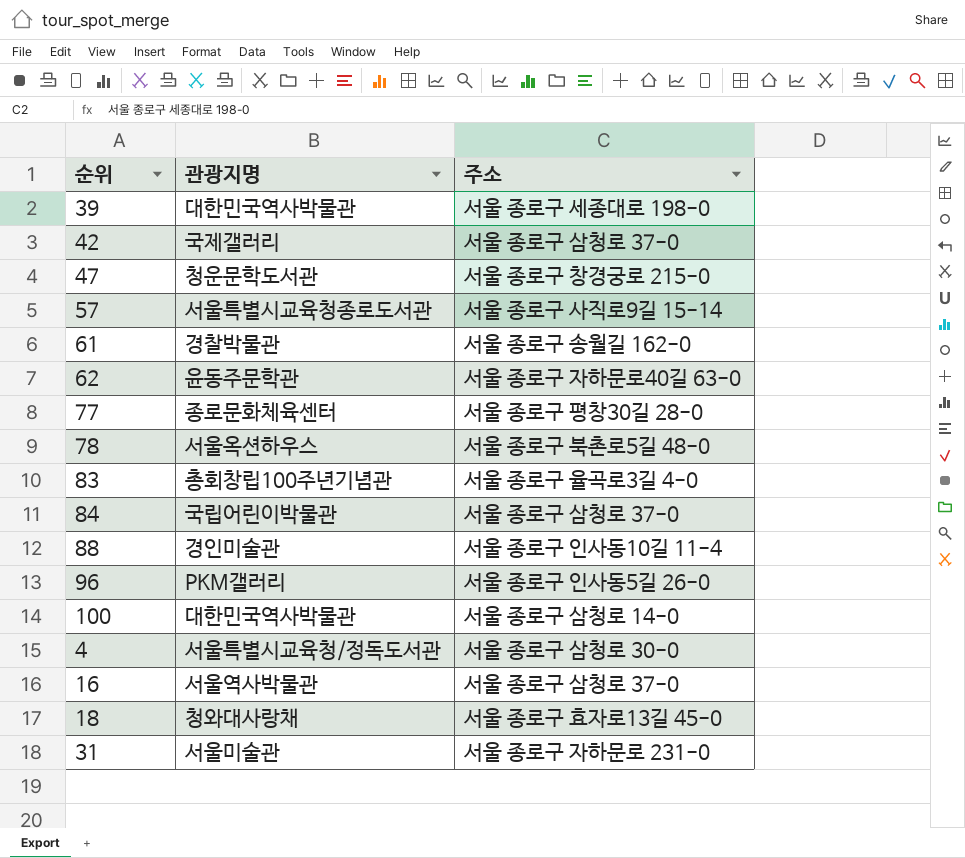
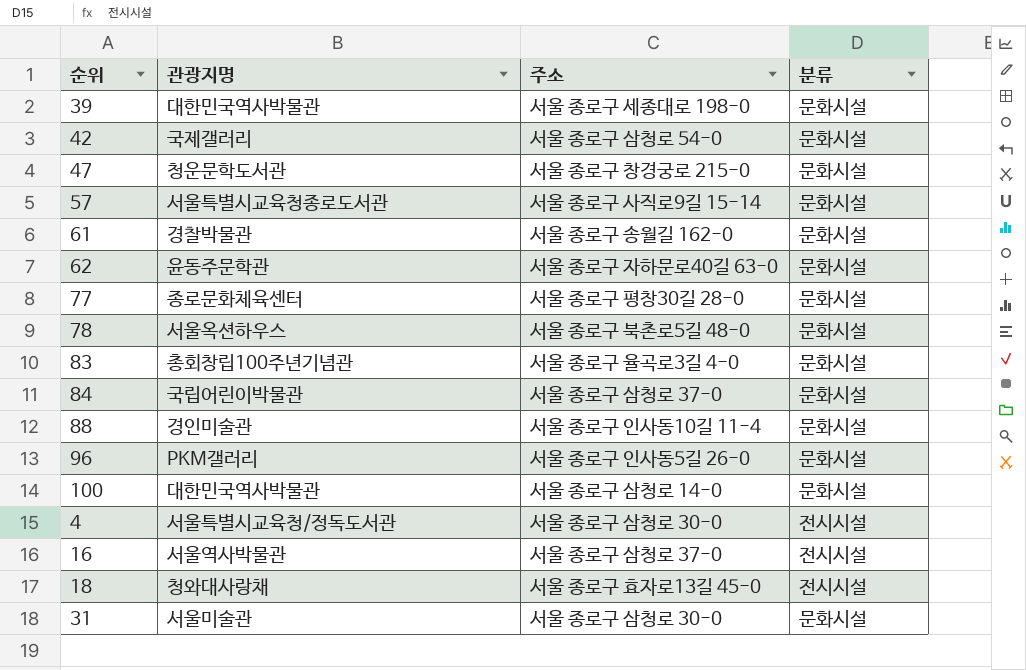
column 분류 | position: none -> 4
42 | 주소: 서울 종로구 삼청로 37-0 -> 서울 종로구 삼청로 54-0
31 | 주소: 서울 종로구 자하문로 231-0 -> 서울 종로구 삼청로 30-0

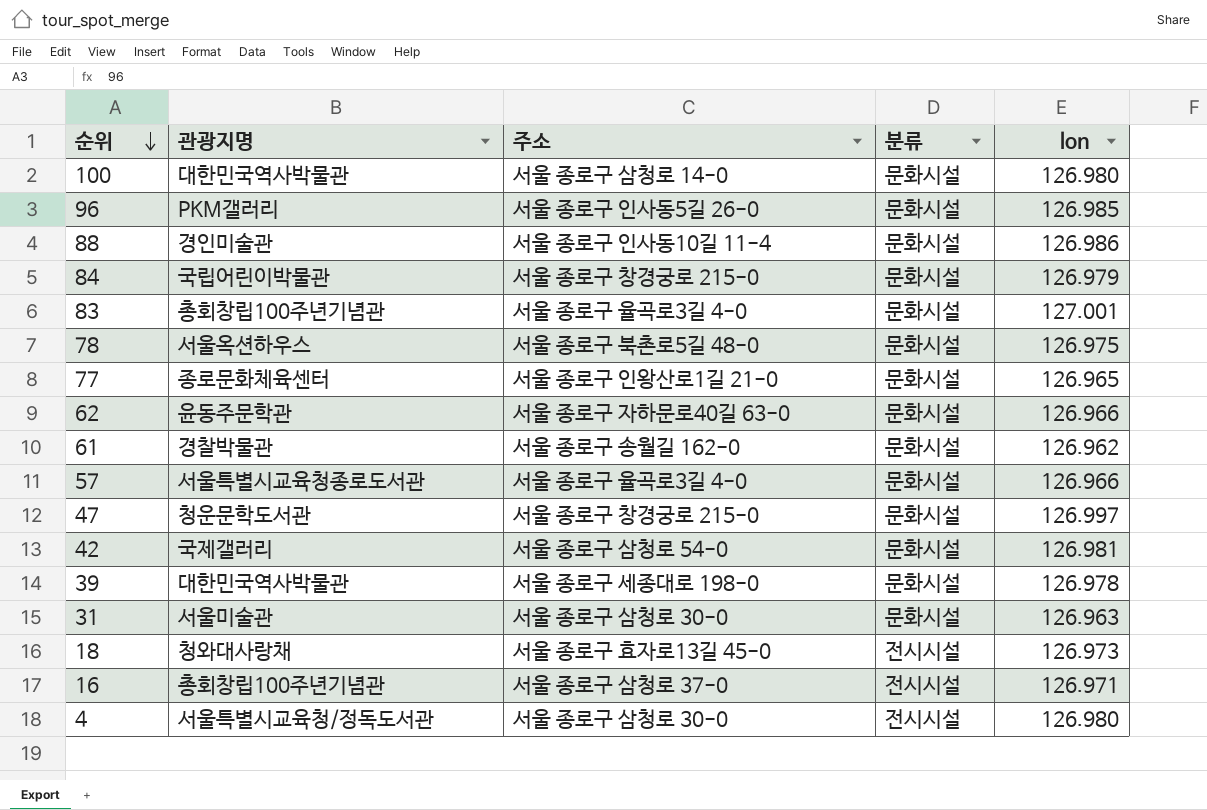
row order: none -> 순위 descending
column lon | position: none -> 5
84 | 주소: 서울 종로구 삼청로 37-0 -> 서울 종로구 창경궁로 215-0
77 | 주소: 서울 종로구 평창30길 28-0 -> 서울 종로구 인왕산로1길 21-0
57 | 주소: 서울 종로구 사직로9길 15-14 -> 서울 종로구 율곡로3길 4-0
16 | 관광지명: 서울역사박물관 -> 총회창립100주년기념관

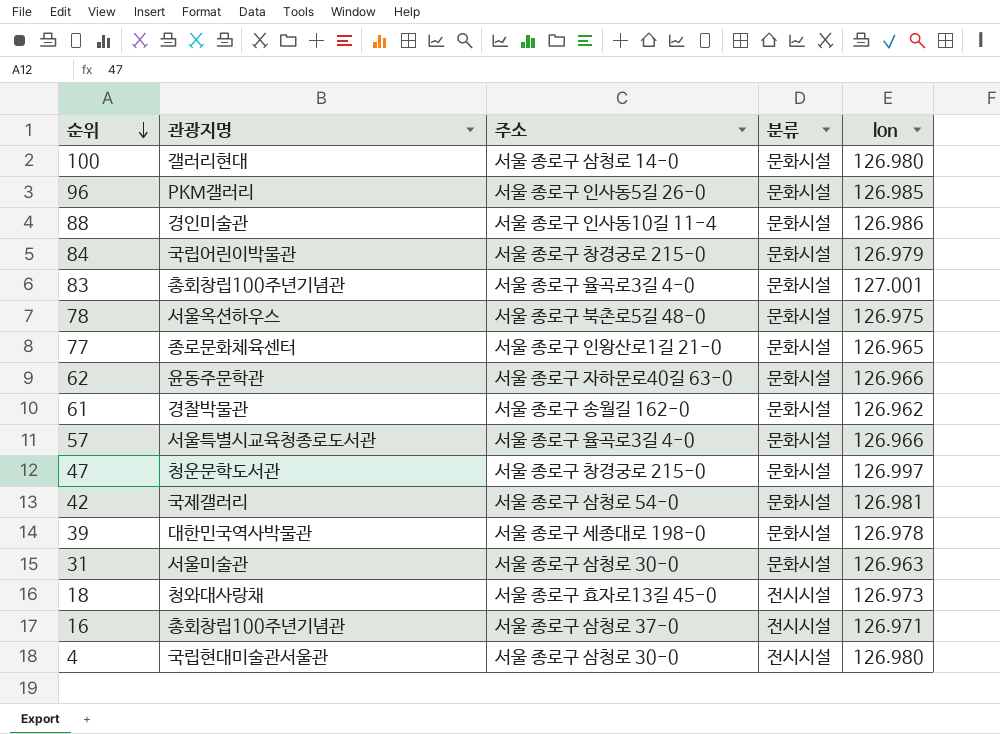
100 | 관광지명: 대한민국역사박물관 -> 갤러리현대
4 | 관광지명: 서울특별시교육청/정독도서관 -> 국립현대미술관서울관

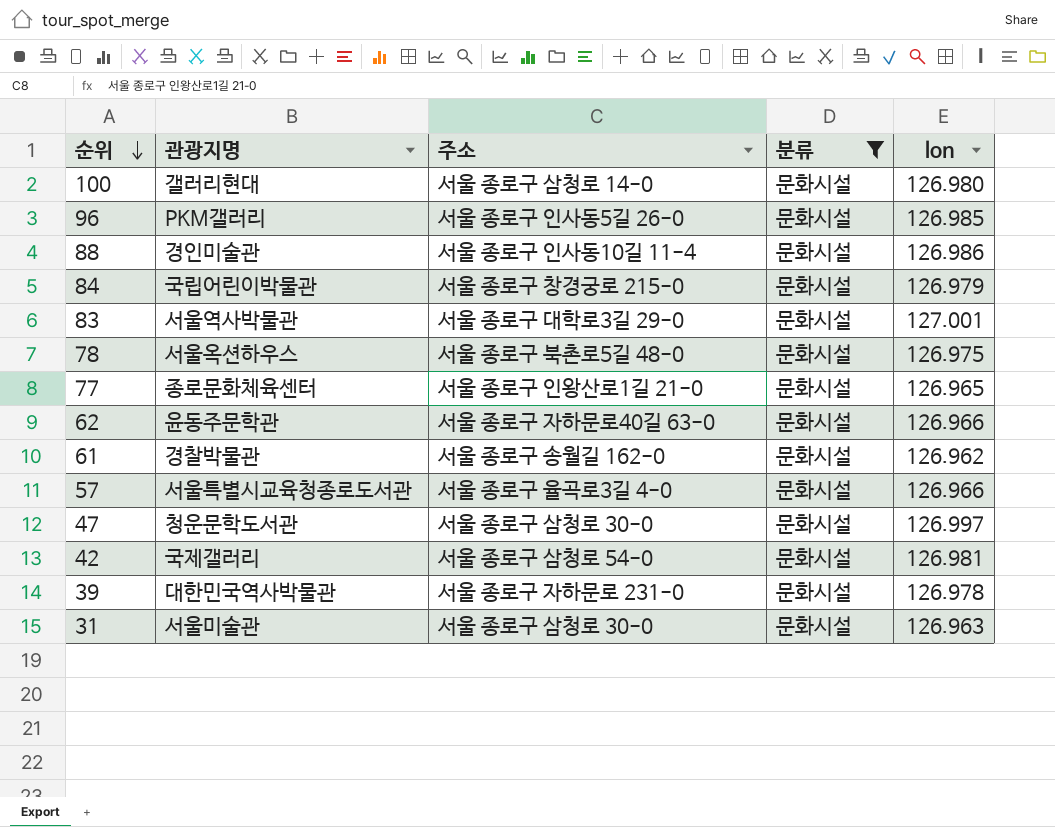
filter: none -> 분류 = 문화시설
83 | 관광지명: 총회창립100주년기념관 -> 서울역사박물관
83 | 주소: 서울 종로구 율곡로3길 4-0 -> 서울 종로구 대학로3길 29-0
47 | 주소: 서울 종로구 창경궁로 215-0 -> 서울 종로구 삼청로 30-0
39 | 주소: 서울 종로구 세종대로 198-0 -> 서울 종로구 자하문로 231-0

